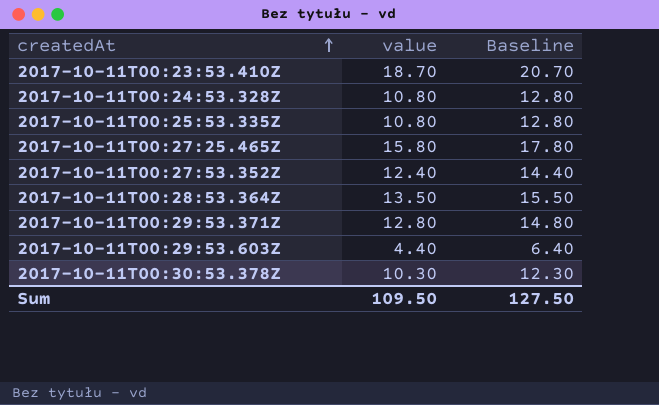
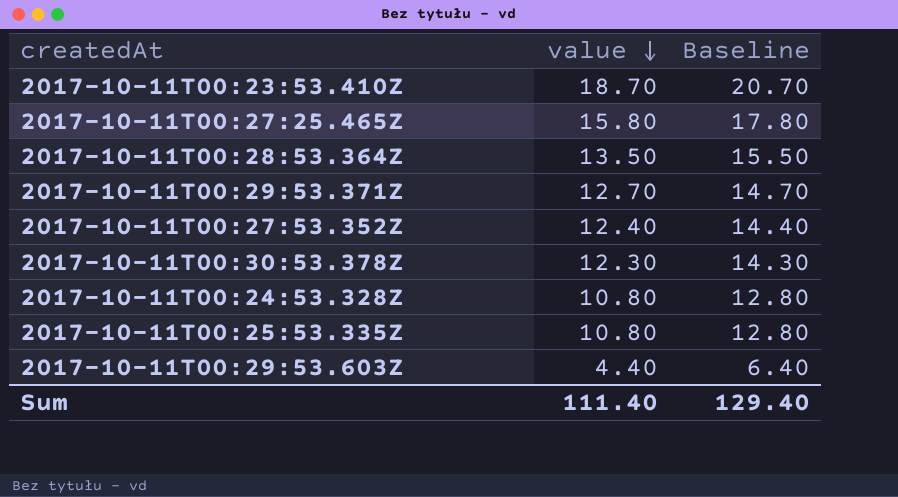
row order: createdAt ascending -> value descending
2017-10-11T00:29:53.371Z | value: 12.80 -> 12.70
2017-10-11T00:29:53.371Z | Baseline: 14.80 -> 14.70
2017-10-11T00:30:53.378Z | value: 10.30 -> 12.30
2017-10-11T00:30:53.378Z | Baseline: 12.30 -> 14.30
Sum | value: 109.50 -> 111.40
Sum | Baseline: 127.50 -> 129.40

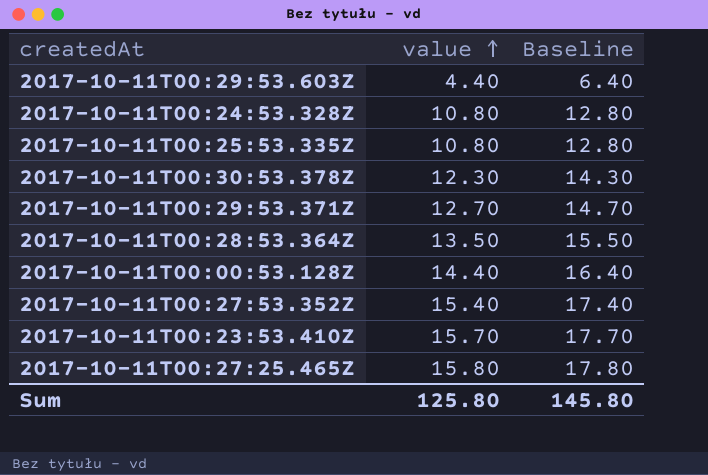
row order: value descending -> value ascending
row 2017-10-11T00:00:53.128Z: none -> 14.40 | 16.40
2017-10-11T00:27:53.352Z | value: 12.40 -> 15.40
2017-10-11T00:27:53.352Z | Baseline: 14.40 -> 17.40
2017-10-11T00:23:53.410Z | value: 18.70 -> 15.70
2017-10-11T00:23:53.410Z | Baseline: 20.70 -> 17.70
Sum | value: 111.40 -> 125.80
Sum | Baseline: 129.40 -> 145.80

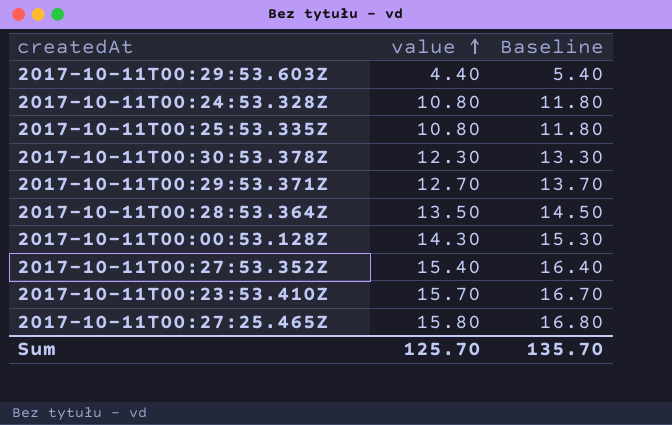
column Baseline | formula: [value] + 2 -> [value] + 1
2017-10-11T00:00:53.128Z | value: 14.40 -> 14.30
Sum | value: 125.80 -> 125.70
Sum | Baseline: 145.80 -> 135.70

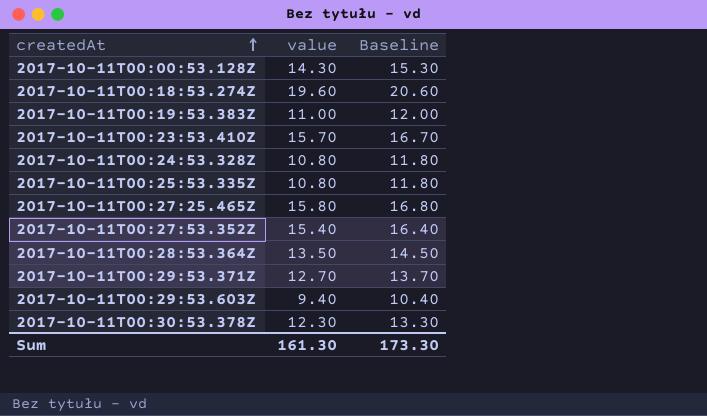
row order: value ascending -> createdAt ascending
row 2017-10-11T00:18:53.274Z: none -> 19.60 | 20.60
row 2017-10-11T00:19:53.383Z: none -> 11.00 | 12.00
2017-10-11T00:29:53.603Z | value: 4.40 -> 9.40
2017-10-11T00:29:53.603Z | Baseline: 5.40 -> 10.40
Sum | value: 125.70 -> 161.30
Sum | Baseline: 135.70 -> 173.30

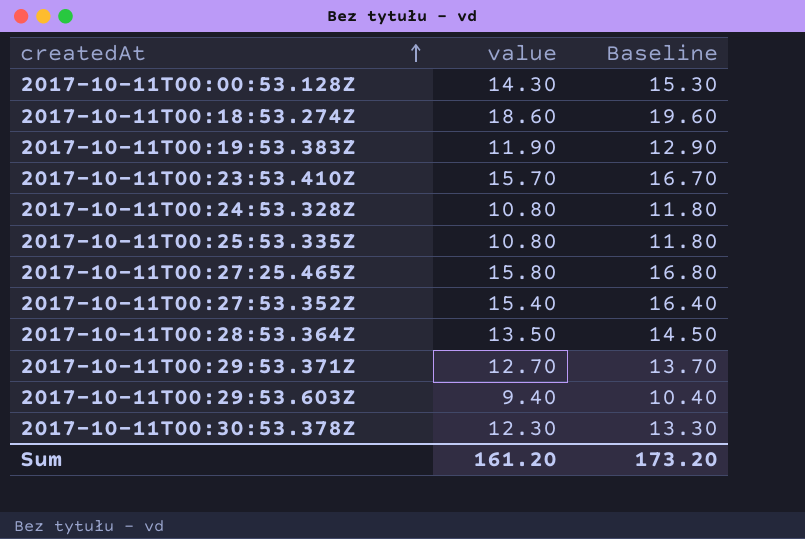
2017-10-11T00:18:53.274Z | value: 19.60 -> 18.60
2017-10-11T00:18:53.274Z | Baseline: 20.60 -> 19.60
2017-10-11T00:19:53.383Z | value: 11.00 -> 11.90
2017-10-11T00:19:53.383Z | Baseline: 12.00 -> 12.90
Sum | value: 161.30 -> 161.20
Sum | Baseline: 173.30 -> 173.20

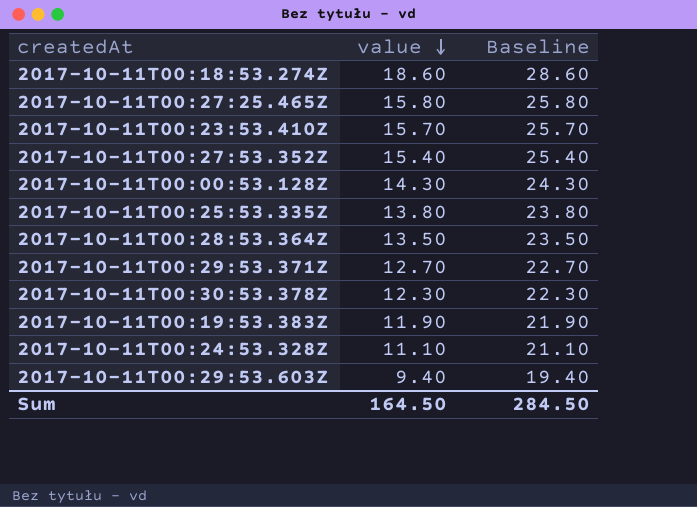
row order: createdAt ascending -> value descending
column Baseline | formula: [value] + 1 -> [value] + 10
2017-10-11T00:25:53.335Z | value: 10.80 -> 13.80
2017-10-11T00:24:53.328Z | value: 10.80 -> 11.10
Sum | value: 161.20 -> 164.50
Sum | Baseline: 173.20 -> 284.50

